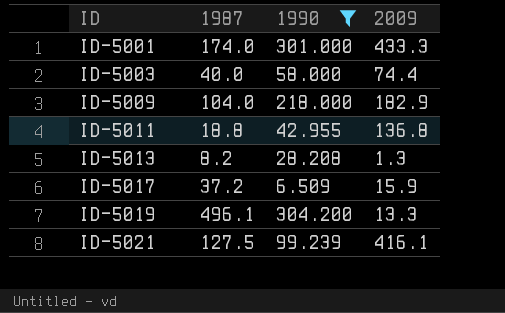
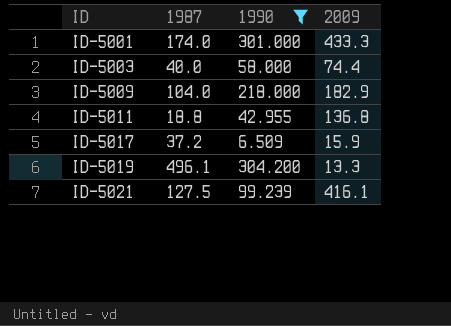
row ID-5013: 8.2 | 28.208 | 1.3 -> none

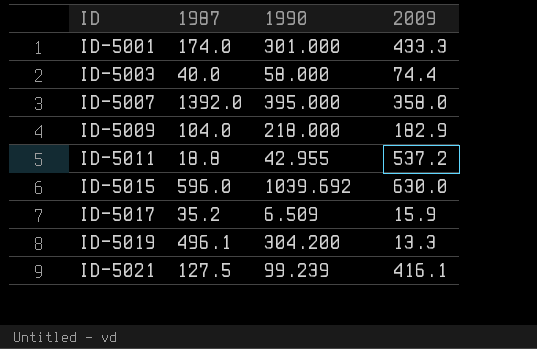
filter: 1990 <= 304.200 -> none
ID-5011 | 2009: 136.8 -> 537.2
ID-5017 | 1987: 37.2 -> 35.2

